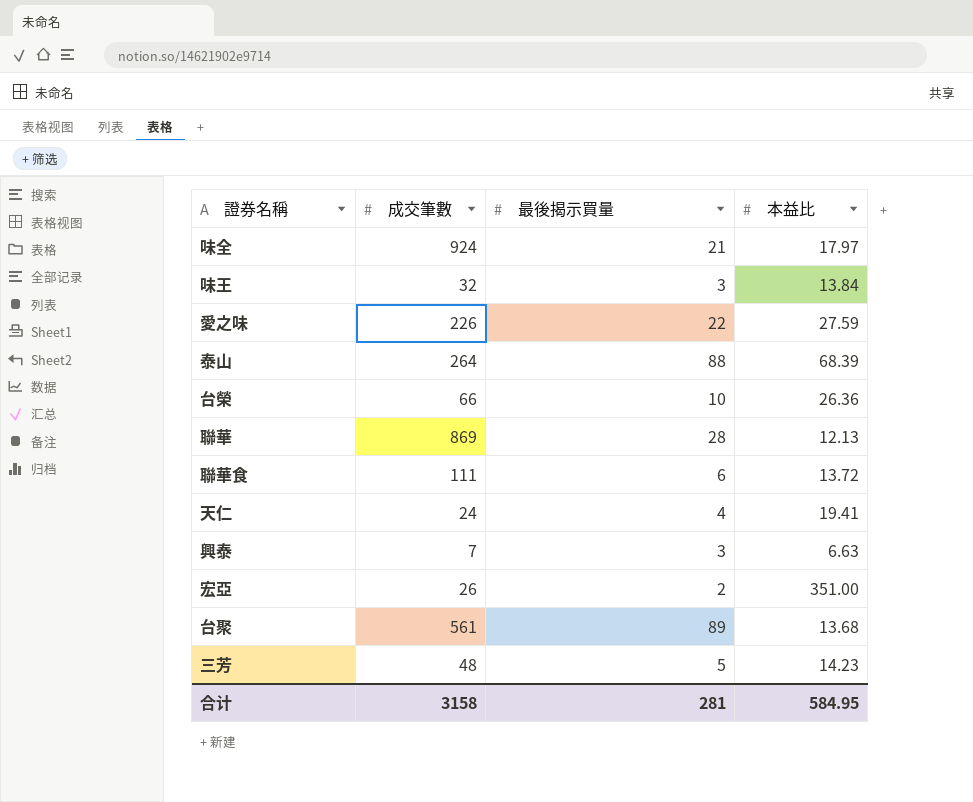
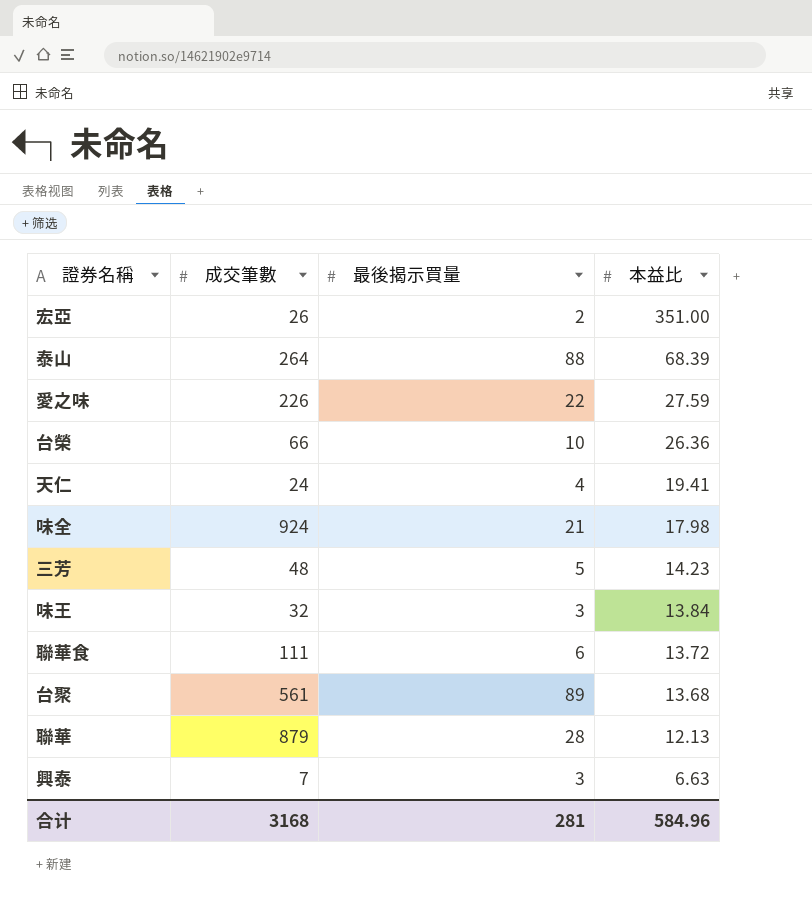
row order: none -> 本益比 descending
味全 | 本益比: 17.97 -> 17.98
聯華 | 成交筆數: 869 -> 879
合计 | 成交筆數: 3158 -> 3168
合计 | 本益比: 584.95 -> 584.96

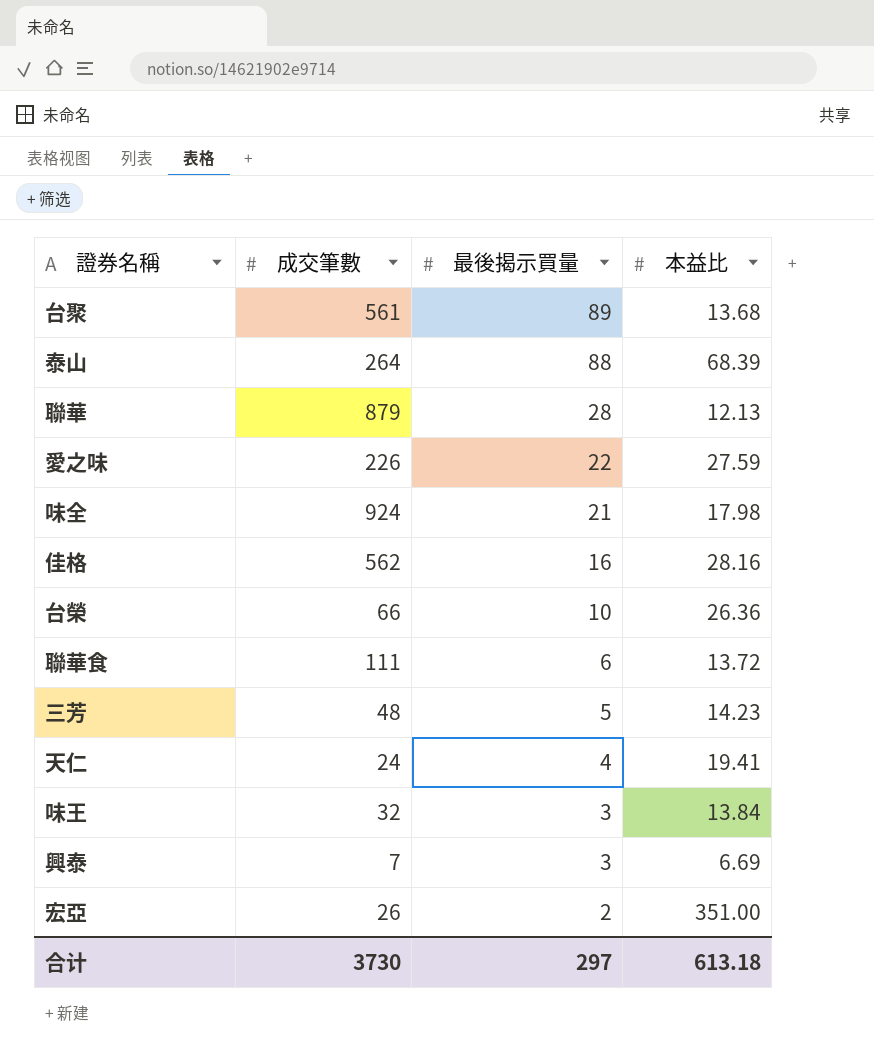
row order: 本益比 descending -> 最後揭示買量 descending
row 佳格: none -> 562 | 16 | 28.16
興泰 | 本益比: 6.63 -> 6.69
合计 | 成交筆數: 3168 -> 3730
合计 | 最後揭示買量: 281 -> 297
合计 | 本益比: 584.96 -> 613.18

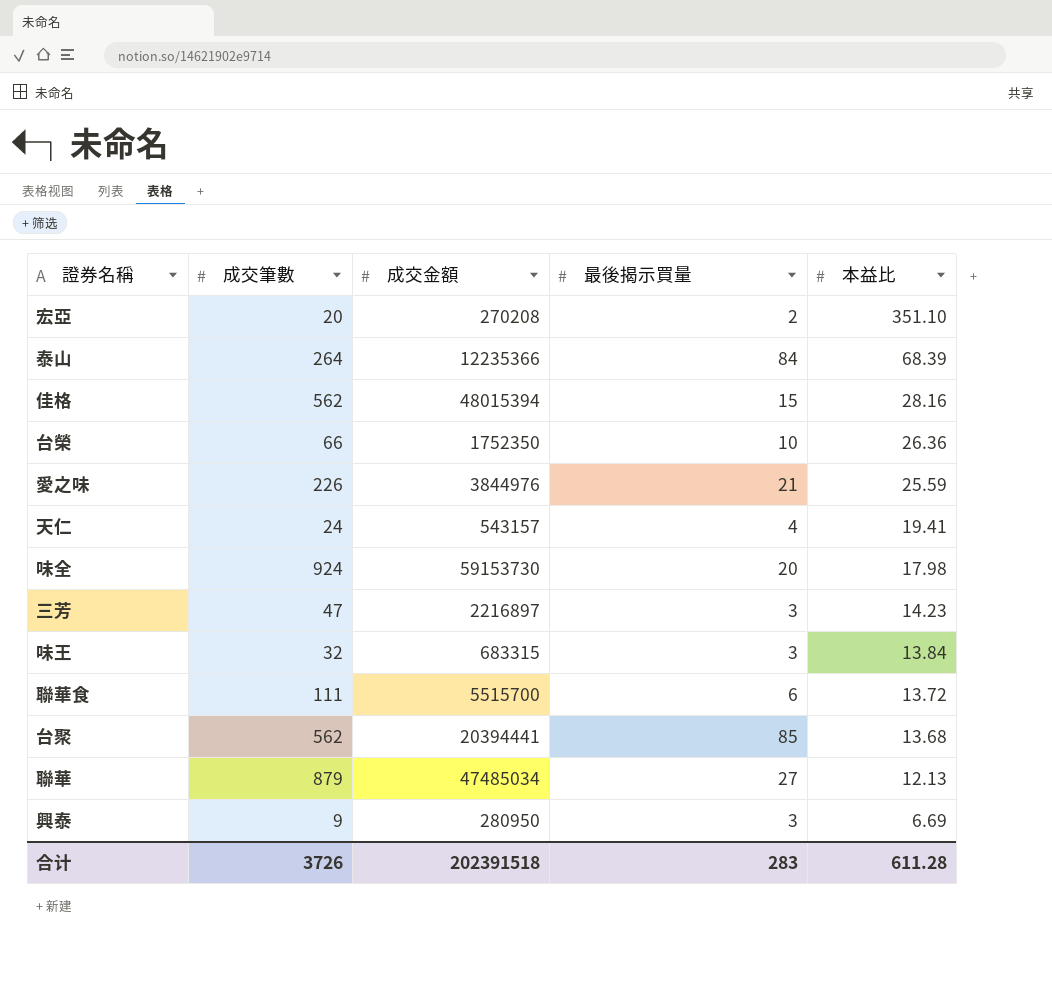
row order: 最後揭示買量 descending -> 本益比 descending
column 成交金額 | position: none -> 3
宏亞 | 成交筆數: 26 -> 20
宏亞 | 本益比: 351.00 -> 351.10
泰山 | 最後揭示買量: 88 -> 84
佳格 | 最後揭示買量: 16 -> 15
愛之味 | 最後揭示買量: 22 -> 21
愛之味 | 本益比: 27.59 -> 25.59
味全 | 最後揭示買量: 21 -> 20
三芳 | 成交筆數: 48 -> 47
三芳 | 最後揭示買量: 5 -> 3
台聚 | 成交筆數: 561 -> 562
台聚 | 最後揭示買量: 89 -> 85
聯華 | 最後揭示買量: 28 -> 27
興泰 | 成交筆數: 7 -> 9
合计 | 成交筆數: 3730 -> 3726
合计 | 最後揭示買量: 297 -> 283
合计 | 本益比: 613.18 -> 611.28

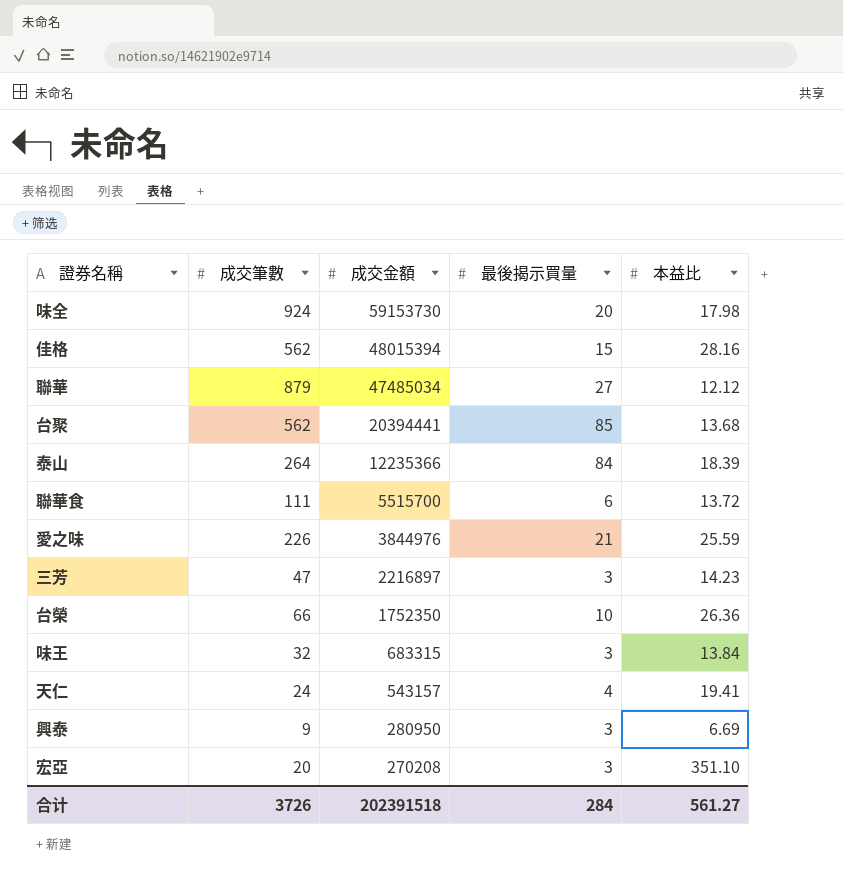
row order: 本益比 descending -> 成交金額 descending
聯華 | 本益比: 12.13 -> 12.12
泰山 | 本益比: 68.39 -> 18.39
宏亞 | 最後揭示買量: 2 -> 3
合计 | 最後揭示買量: 283 -> 284
合计 | 本益比: 611.28 -> 561.27

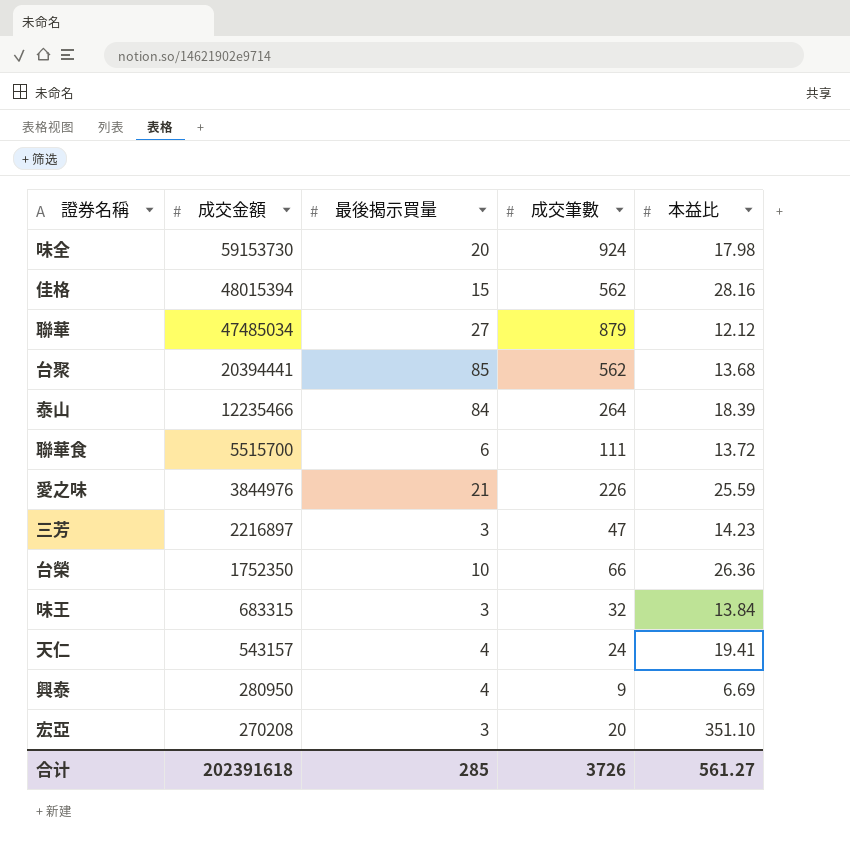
column 成交筆數 | position: 2 -> 4
泰山 | 成交金額: 12235366 -> 12235466
興泰 | 最後揭示買量: 3 -> 4
合计 | 成交金額: 202391518 -> 202391618
合计 | 最後揭示買量: 284 -> 285

